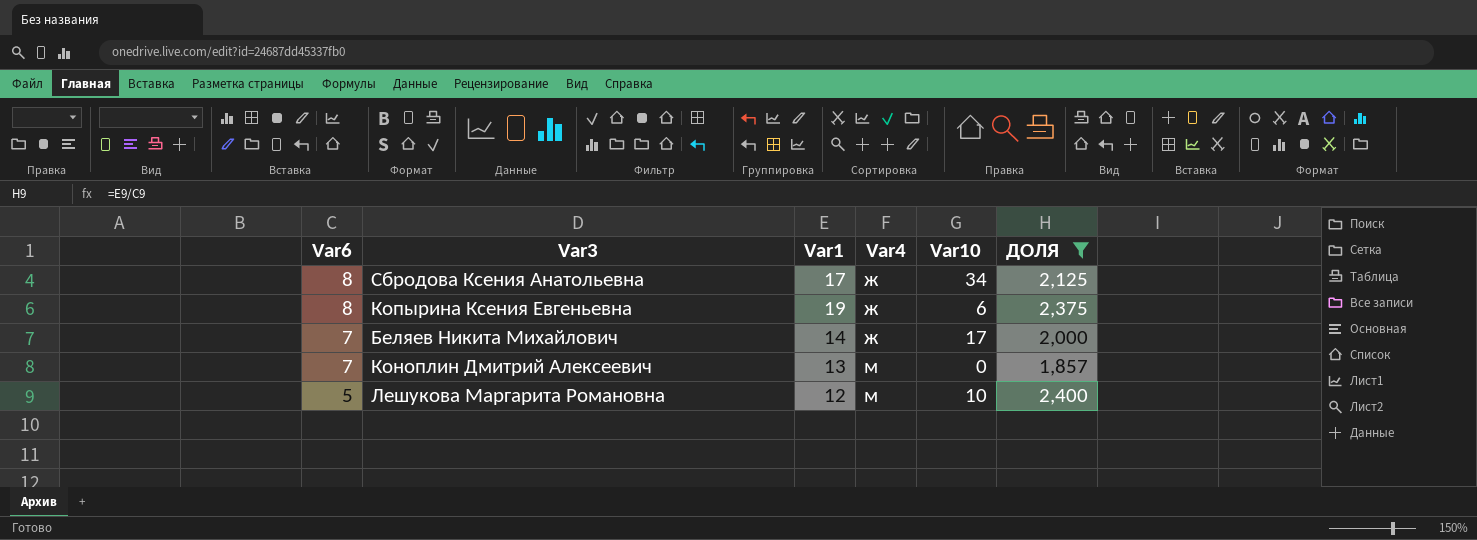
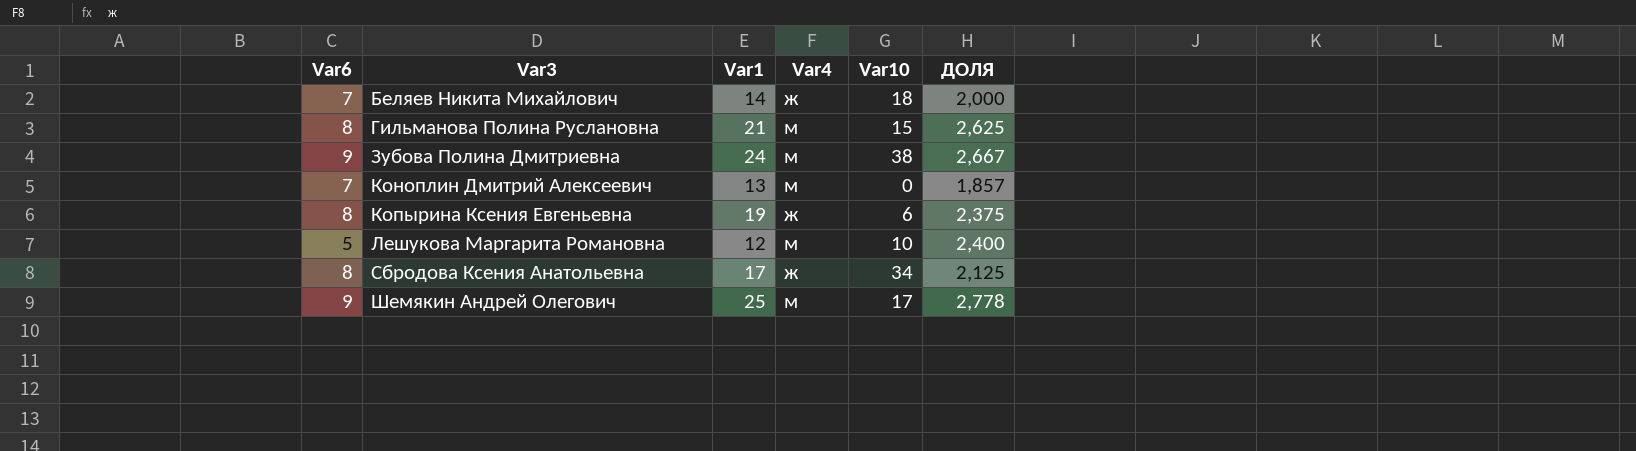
filter: ДОЛЯ <= 2,400 -> none
row order: Var6 descending -> Var3 ascending
Беляев Никита Михайлович | Var10: 17 -> 18

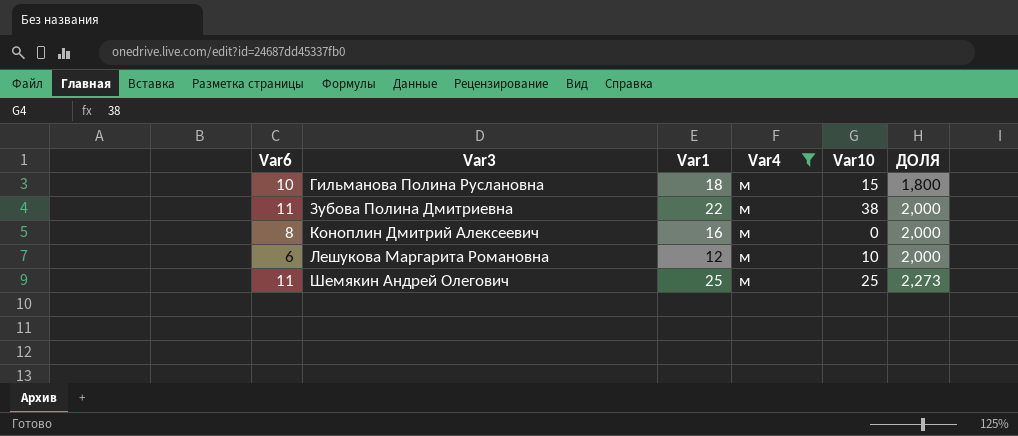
filter: none -> Var4 = м
Гильманова Полина Руслановна | Var6: 8 -> 10
Гильманова Полина Руслановна | Var1: 21 -> 18
Гильманова Полина Руслановна | ДОЛЯ: 2,625 -> 1,800
Зубова Полина Дмитриевна | Var6: 9 -> 11
Зубова Полина Дмитриевна | Var1: 24 -> 22
Зубова Полина Дмитриевна | ДОЛЯ: 2,667 -> 2,000
Коноплин Дмитрий Алексеевич | Var6: 7 -> 8
Коноплин Дмитрий Алексеевич | Var1: 13 -> 16
Коноплин Дмитрий Алексеевич | ДОЛЯ: 1,857 -> 2,000
Лешукова Маргарита Романовна | Var6: 5 -> 6
Лешукова Маргарита Романовна | ДОЛЯ: 2,400 -> 2,000
Шемякин Андрей Олегович | Var6: 9 -> 11
Шемякин Андрей Олегович | Var10: 17 -> 25
Шемякин Андрей Олегович | ДОЛЯ: 2,778 -> 2,273

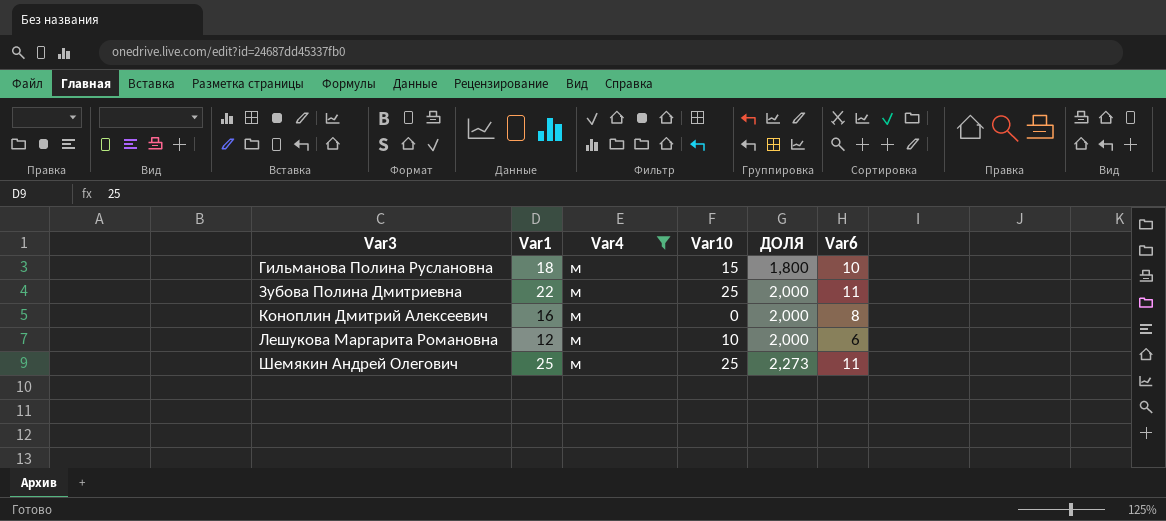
column Var6 | position: 1 -> 6
Зубова Полина Дмитриевна | Var10: 38 -> 25

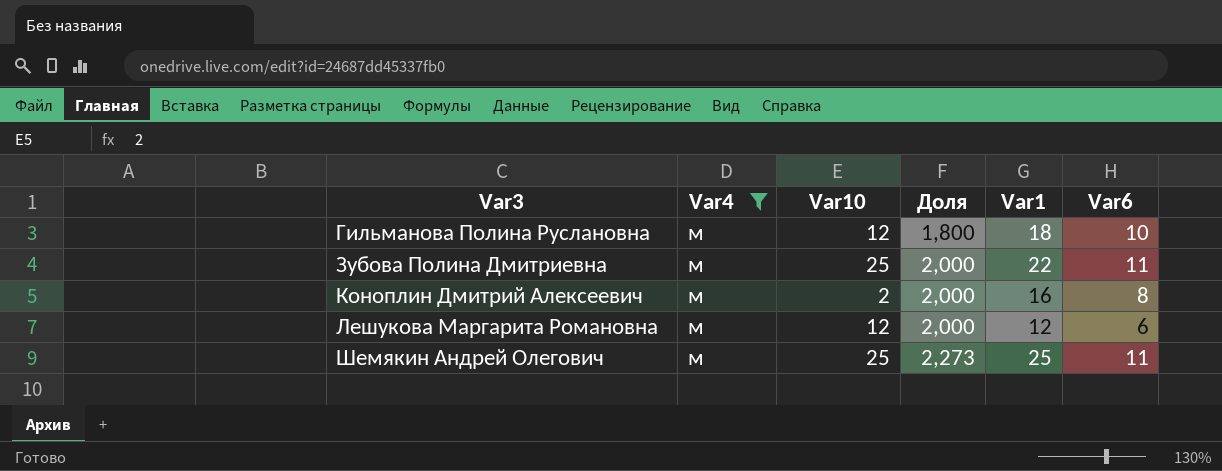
column name: ДОЛЯ -> Доля
column Var1 | position: 2 -> 5
Гильманова Полина Руслановна | Var10: 15 -> 12
Коноплин Дмитрий Алексеевич | Var10: 0 -> 2
Лешукова Маргарита Романовна | Var10: 10 -> 12

